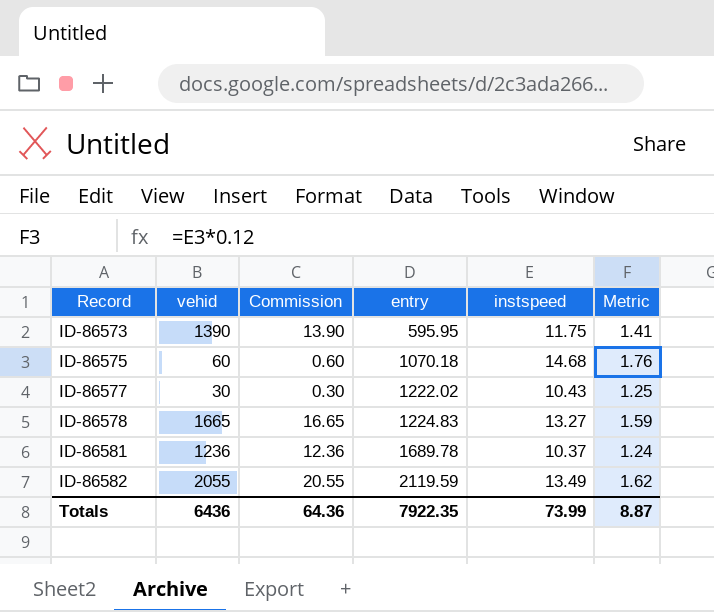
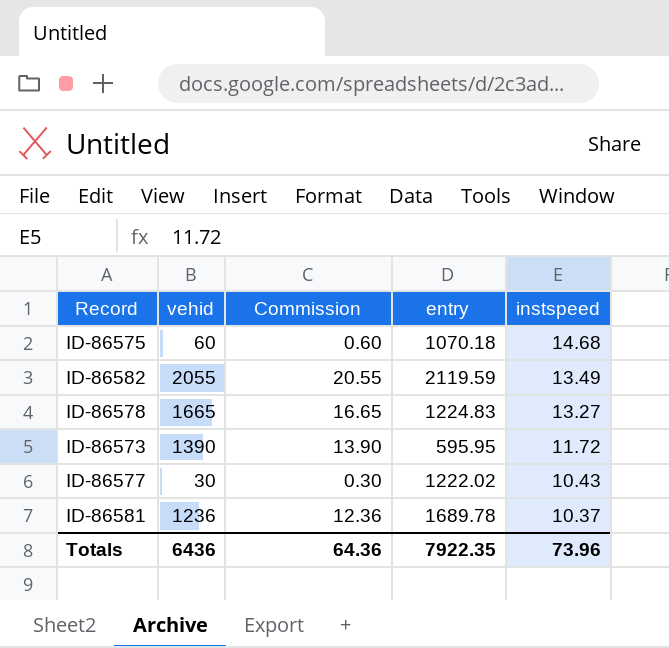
row order: Record ascending -> instspeed descending
column Metric | formula: [instspeed] * 0.12 -> none
ID-86573 | instspeed: 11.75 -> 11.72
Totals | instspeed: 73.99 -> 73.96

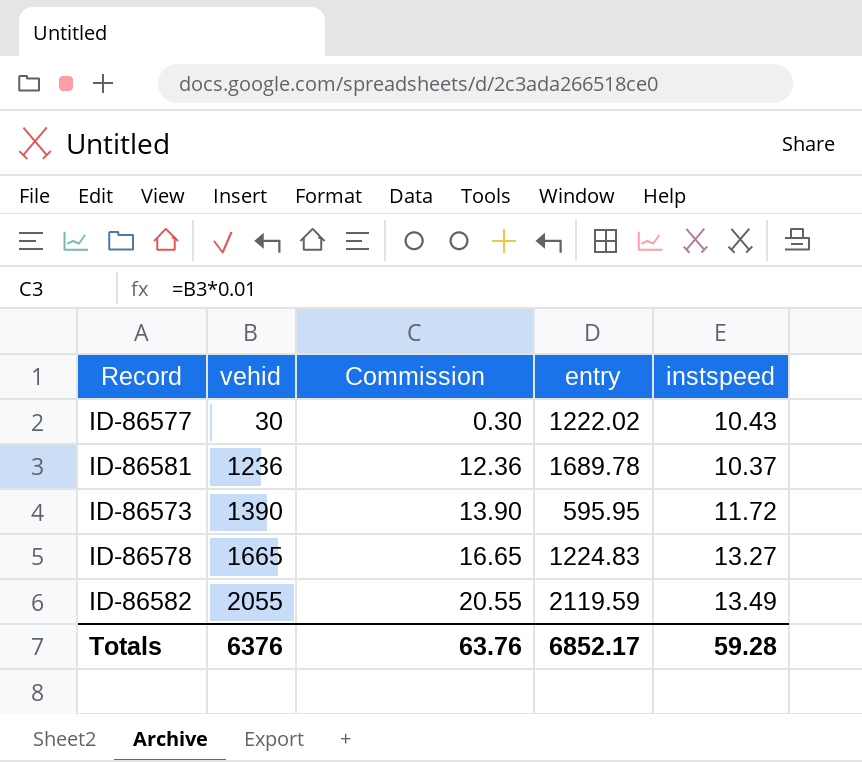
row order: instspeed descending -> vehid ascending
row ID-86575: 60 | 0.60 | 1070.18 | 14.68 -> none
Totals | vehid: 6436 -> 6376
Totals | Commission: 64.36 -> 63.76
Totals | entry: 7922.35 -> 6852.17
Totals | instspeed: 73.96 -> 59.28

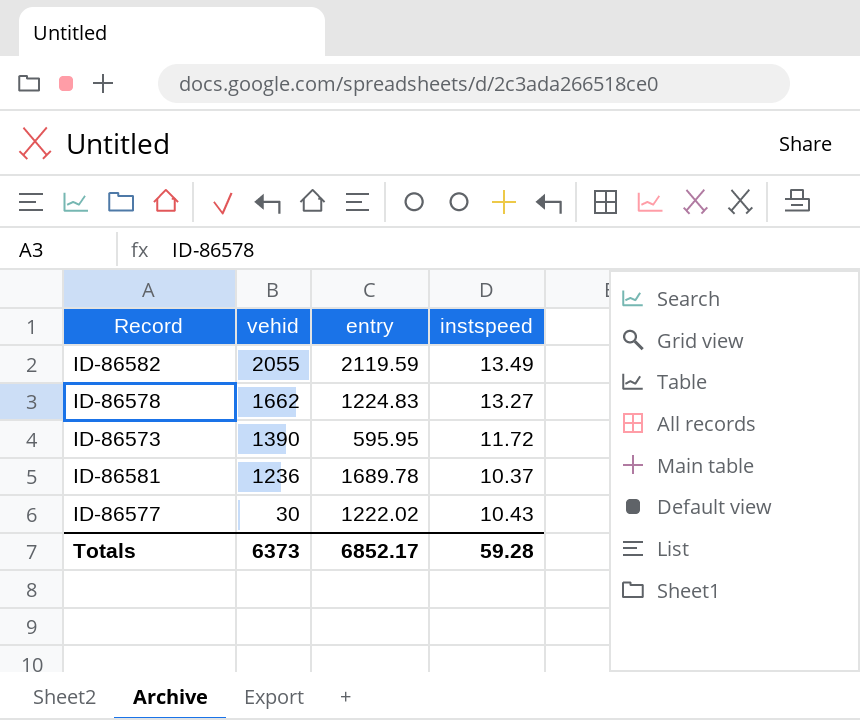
row order: vehid ascending -> vehid descending
column Commission | formula: [vehid] * 0.01 -> none
ID-86578 | vehid: 1665 -> 1662
Totals | vehid: 6376 -> 6373

